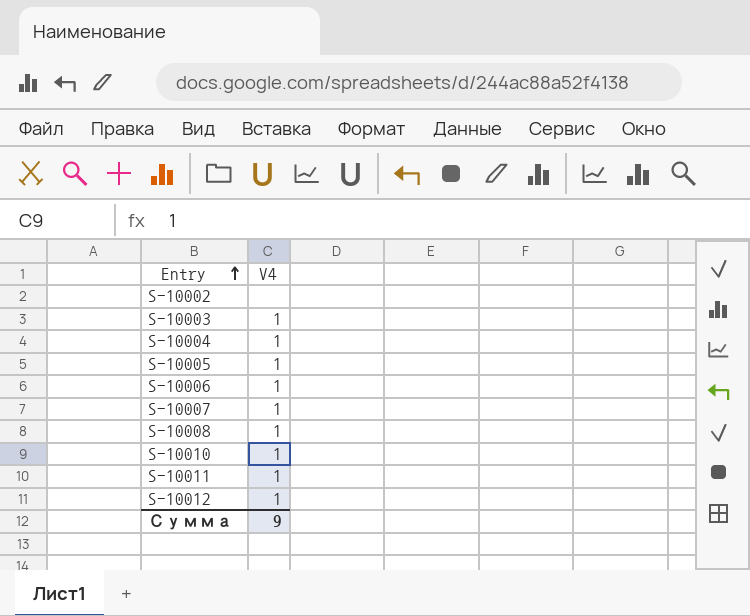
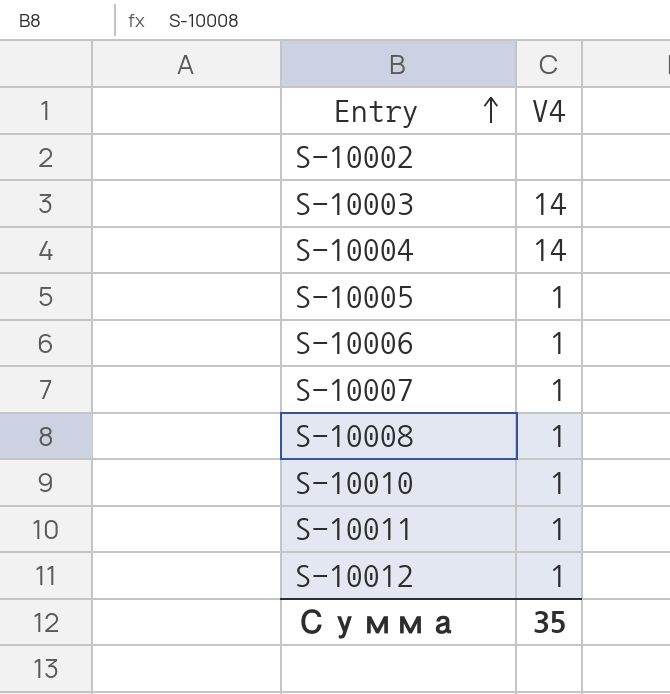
S-10003 | V4: 1 -> 14
S-10004 | V4: 1 -> 14
Сумма | V4: 9 -> 35

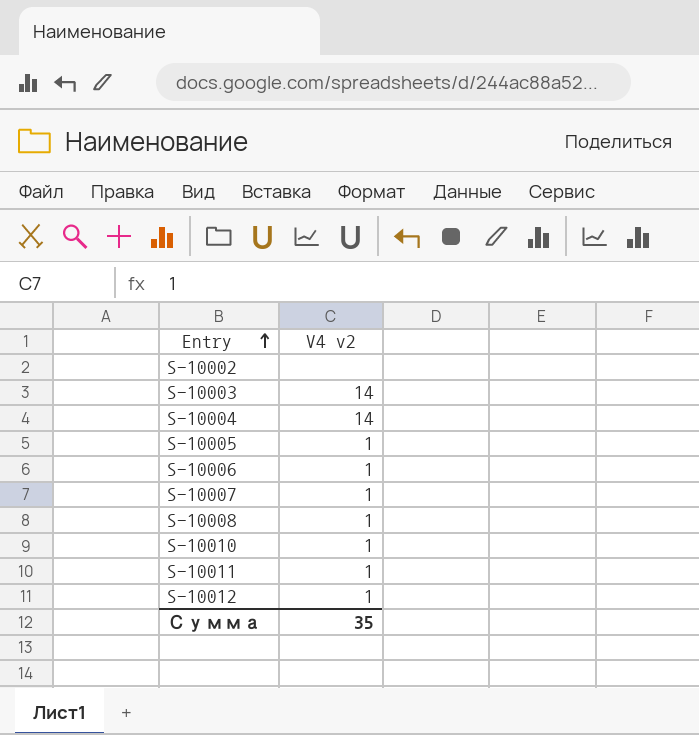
column name: V4 -> V4 v2

